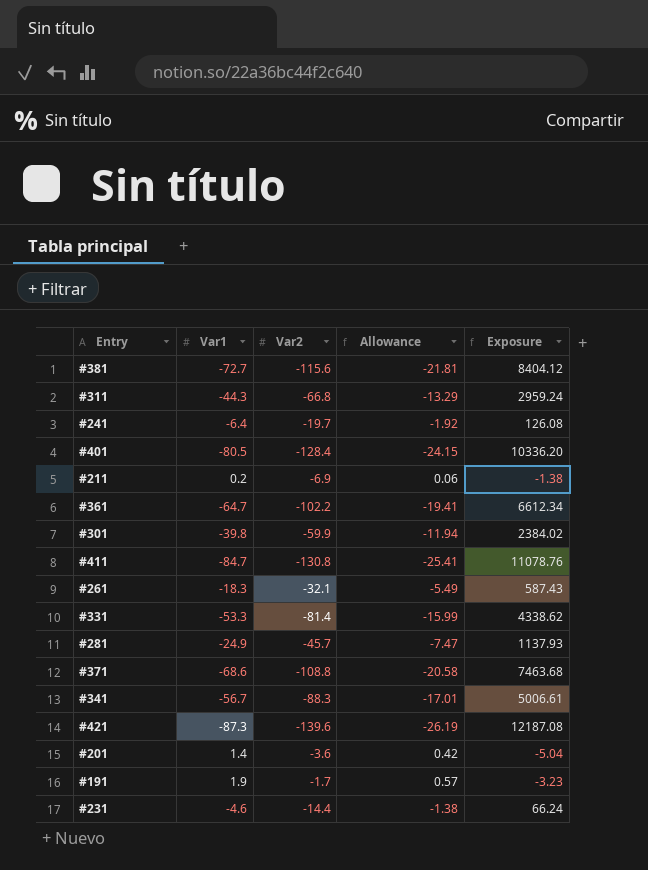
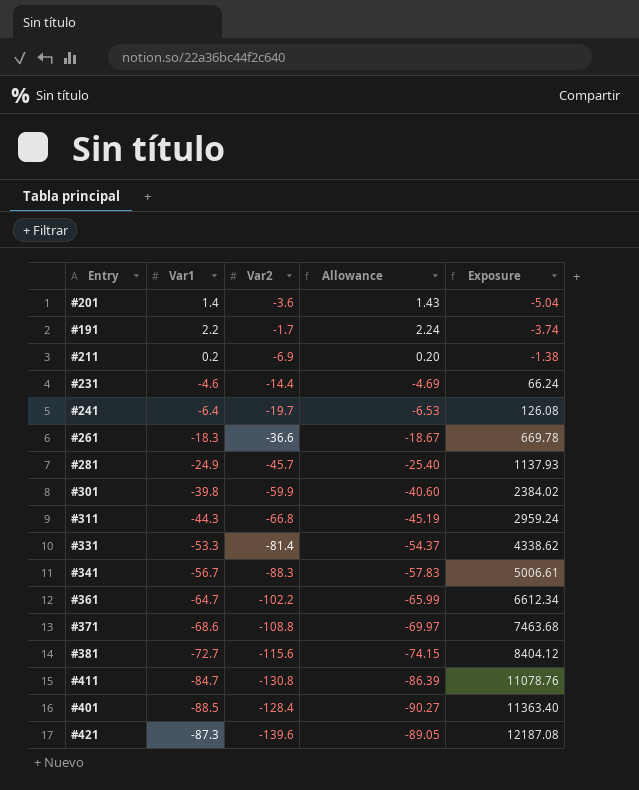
row order: none -> Exposure ascending
column Allowance | formula: [Var1] * 0.3 -> [Var1] * 1.02
#191 | Var1: 1.9 -> 2.2
#191 | Exposure: -3.23 -> -3.74
#261 | Var2: -32.1 -> -36.6
#261 | Exposure: 587.43 -> 669.78
#401 | Var1: -80.5 -> -88.5
#401 | Exposure: 10336.20 -> 11363.40

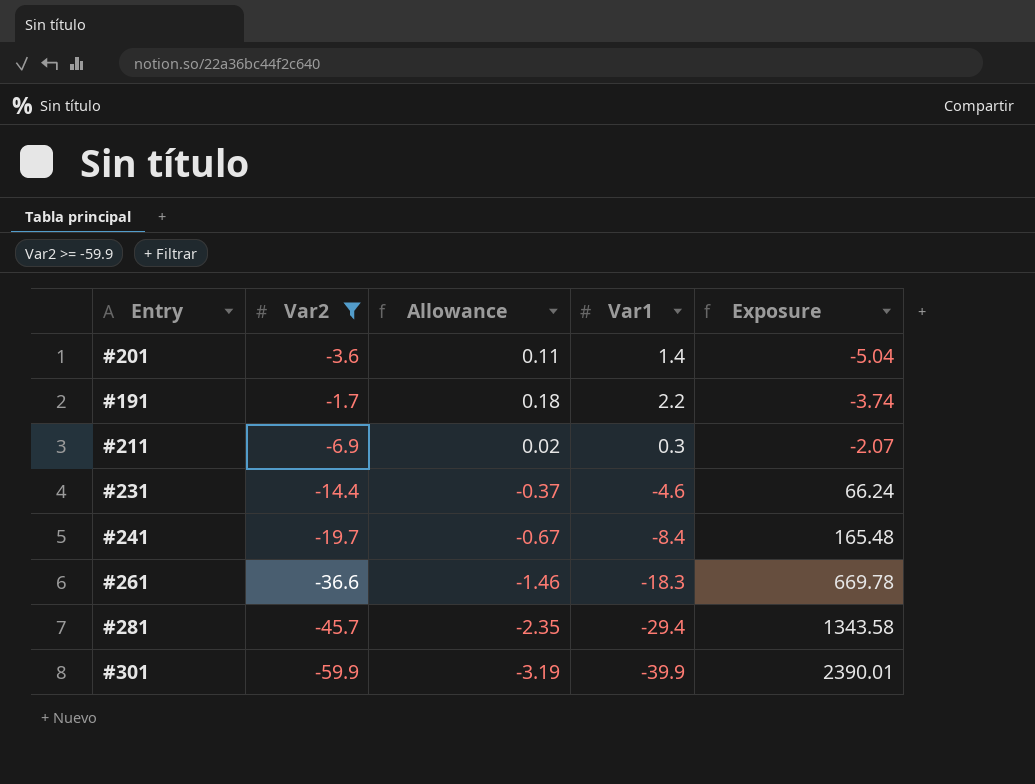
filter: none -> Var2 >= -59.9
column Allowance | formula: [Var1] * 1.02 -> [Var1] * 0.08
column Var1 | position: 2 -> 4
#211 | Var1: 0.2 -> 0.3
#211 | Exposure: -1.38 -> -2.07
#241 | Var1: -6.4 -> -8.4
#241 | Exposure: 126.08 -> 165.48
#281 | Var1: -24.9 -> -29.4
#281 | Exposure: 1137.93 -> 1343.58
#301 | Var1: -39.8 -> -39.9
#301 | Exposure: 2384.02 -> 2390.01

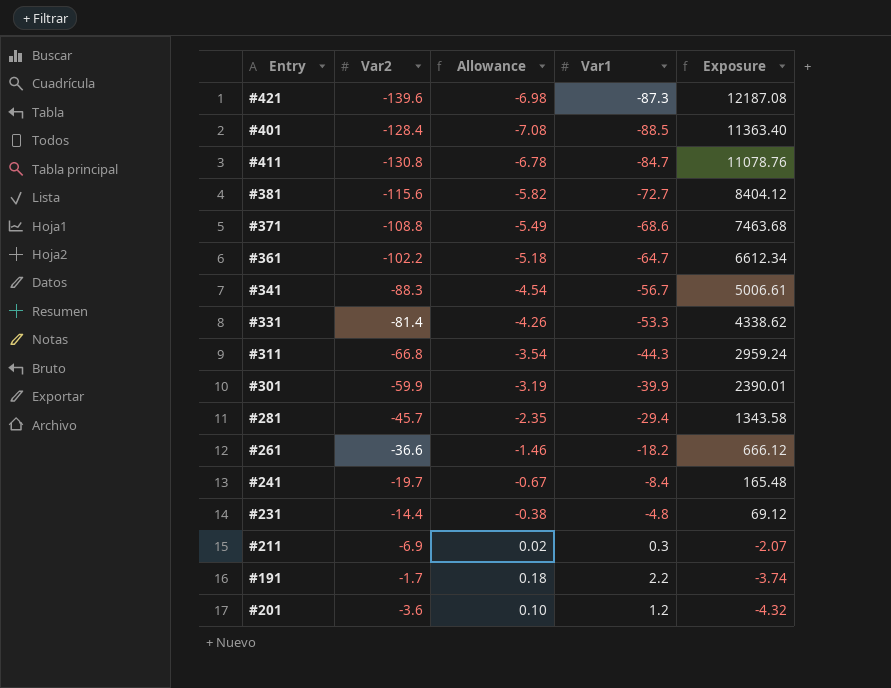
filter: Var2 >= -59.9 -> none
row order: Exposure ascending -> Exposure descending
#261 | Var1: -18.3 -> -18.2
#261 | Exposure: 669.78 -> 666.12
#231 | Allowance: -0.37 -> -0.38
#231 | Var1: -4.6 -> -4.8
#231 | Exposure: 66.24 -> 69.12
#201 | Allowance: 0.11 -> 0.10
#201 | Var1: 1.4 -> 1.2
#201 | Exposure: -5.04 -> -4.32

